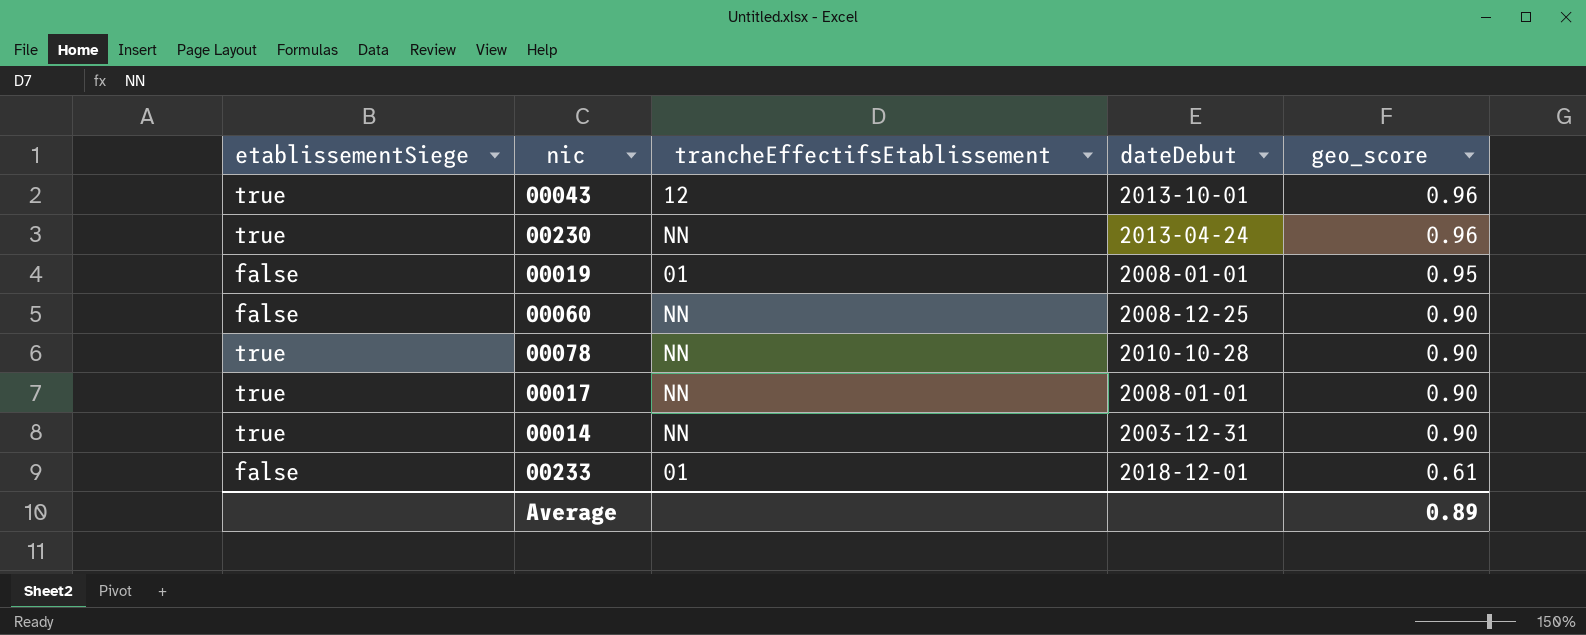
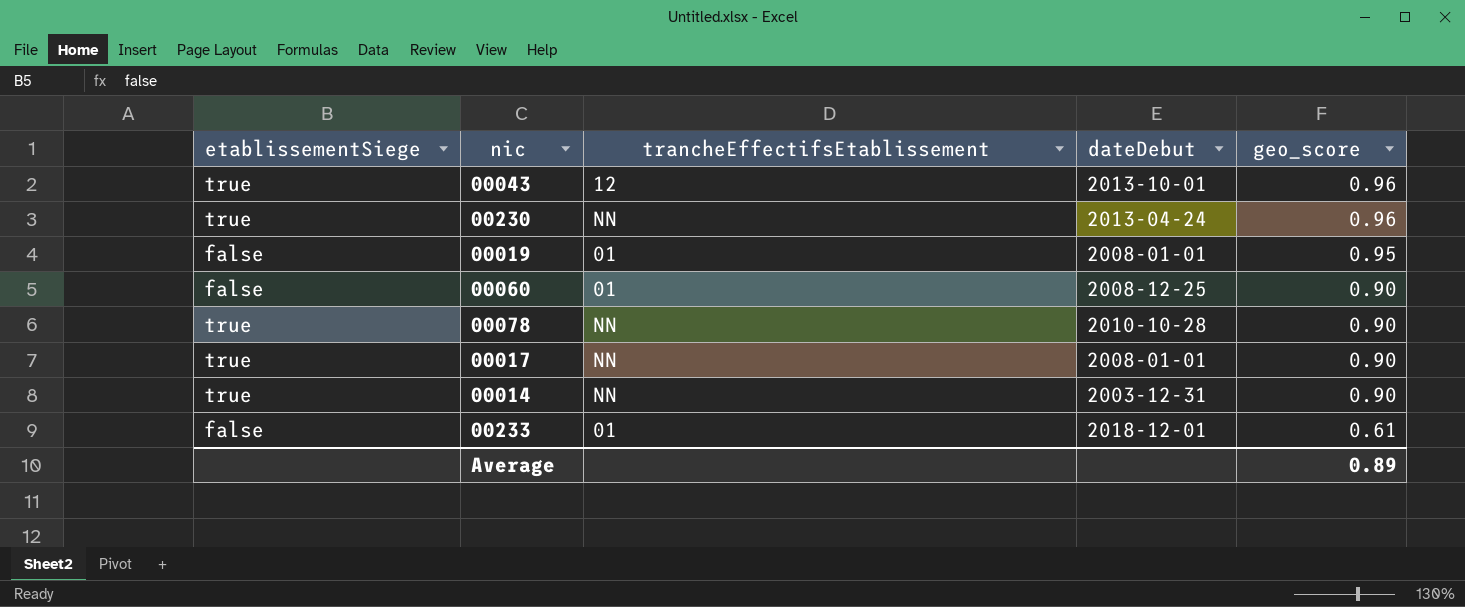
00060 | trancheEffectifsEtablissement: NN -> 01

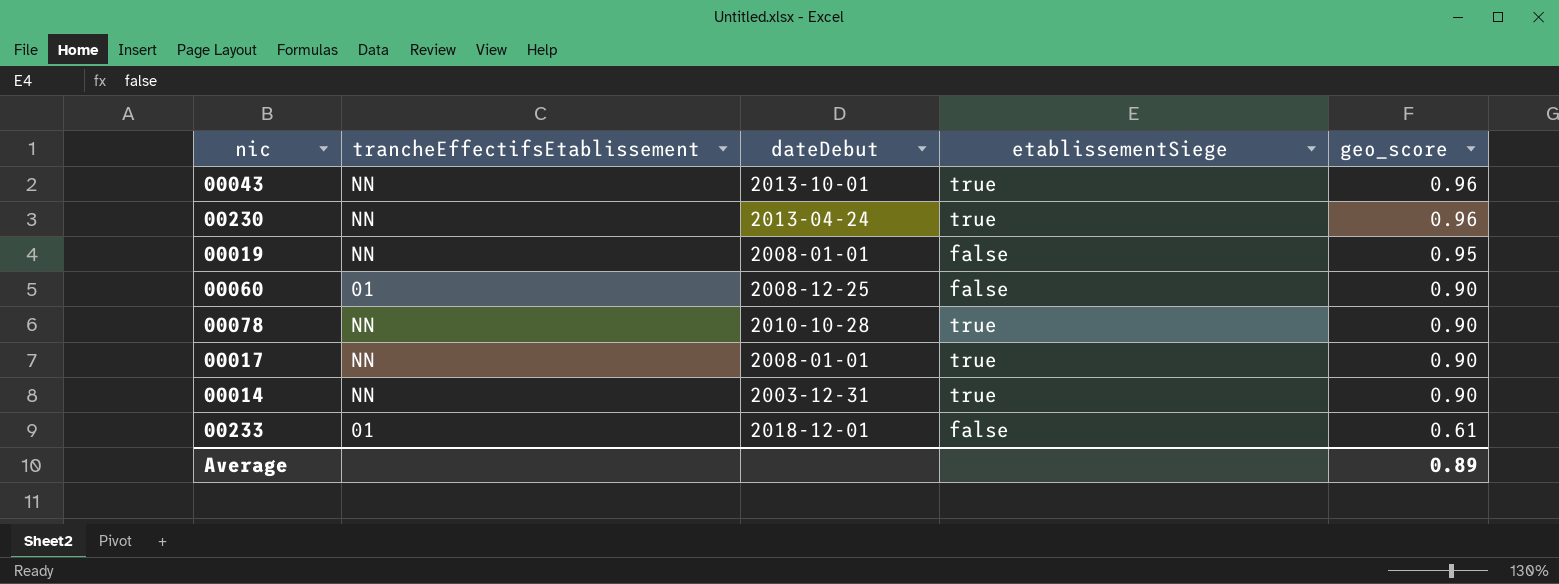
column etablissementSiege | position: 1 -> 4
00043 | trancheEffectifsEtablissement: 12 -> NN
00019 | trancheEffectifsEtablissement: 01 -> NN

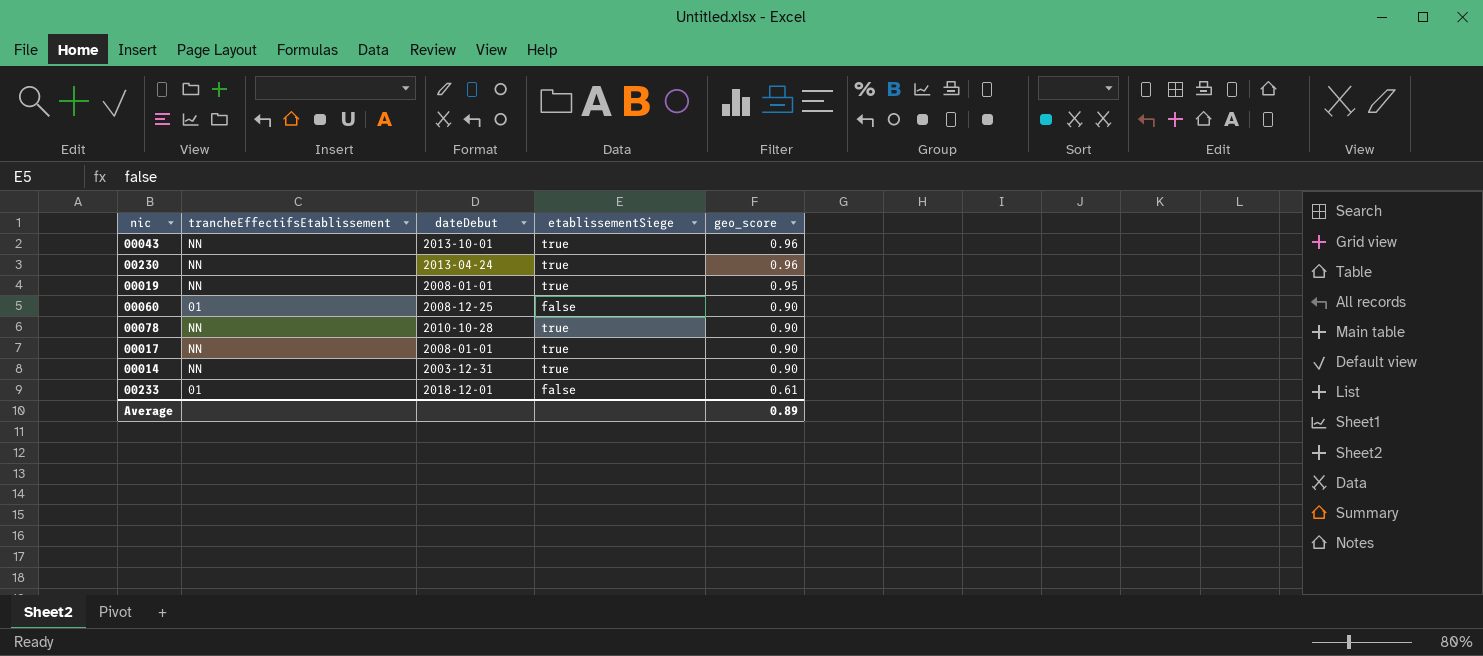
00019 | etablissementSiege: false -> true

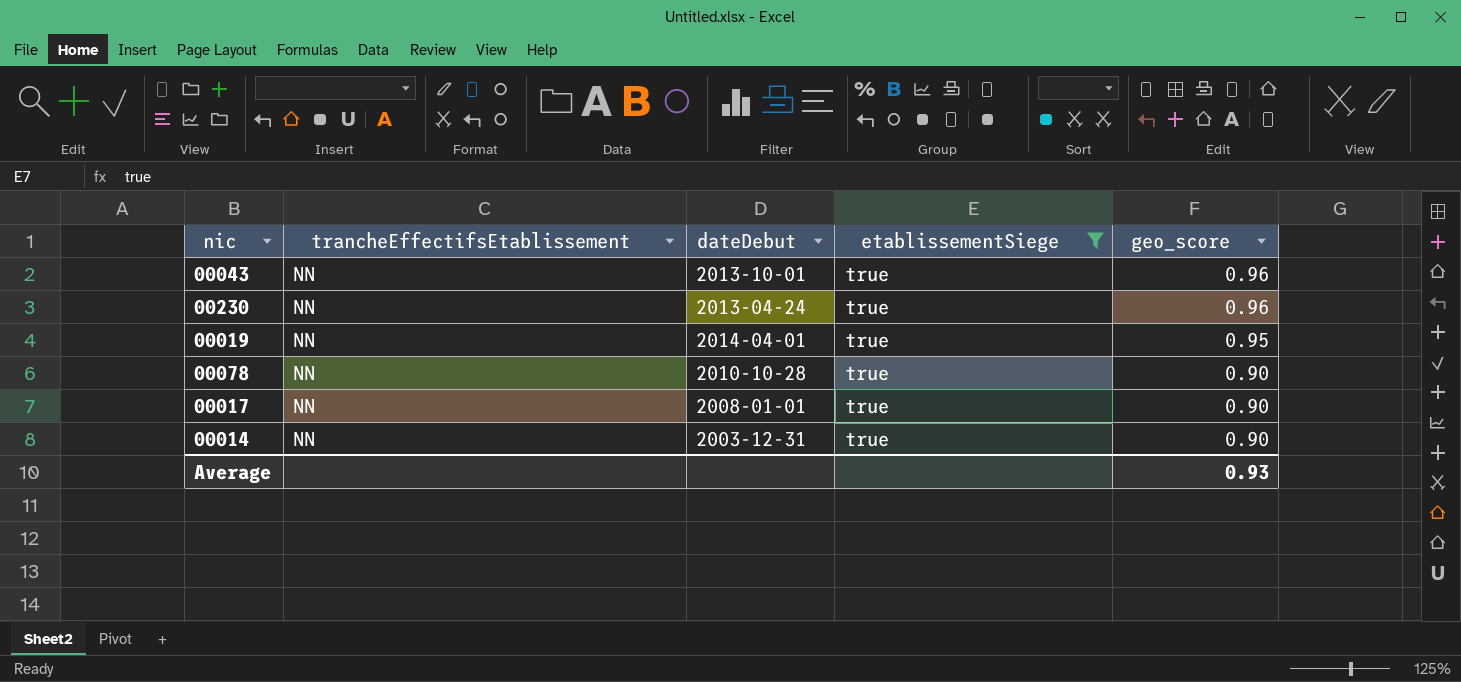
filter: none -> etablissementSiege = true
00019 | dateDebut: 2008-01-01 -> 2014-04-01
Average | geo_score: 0.89 -> 0.93

